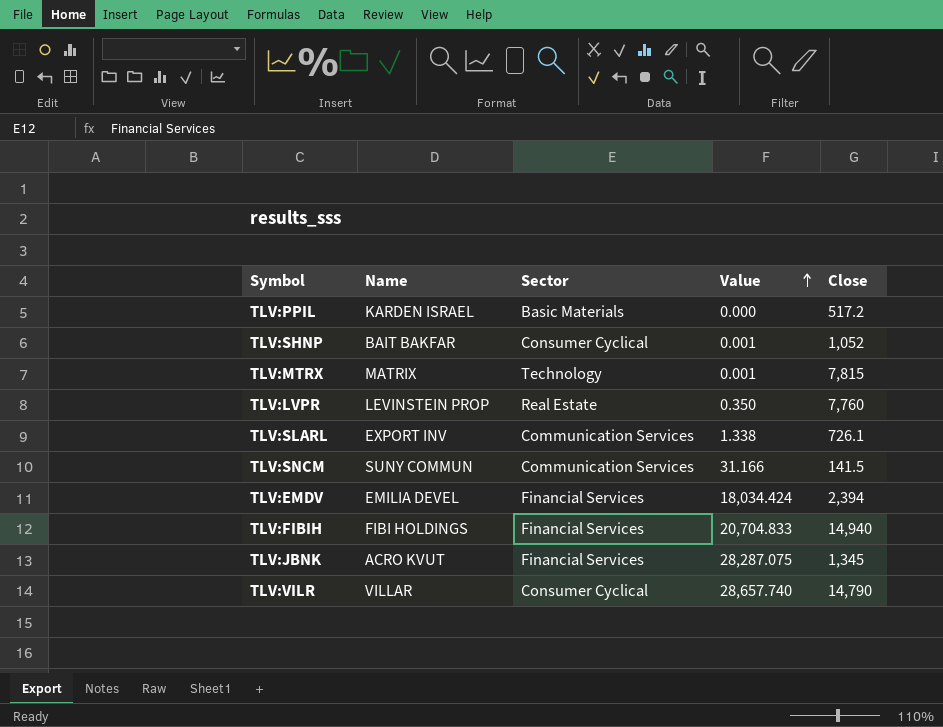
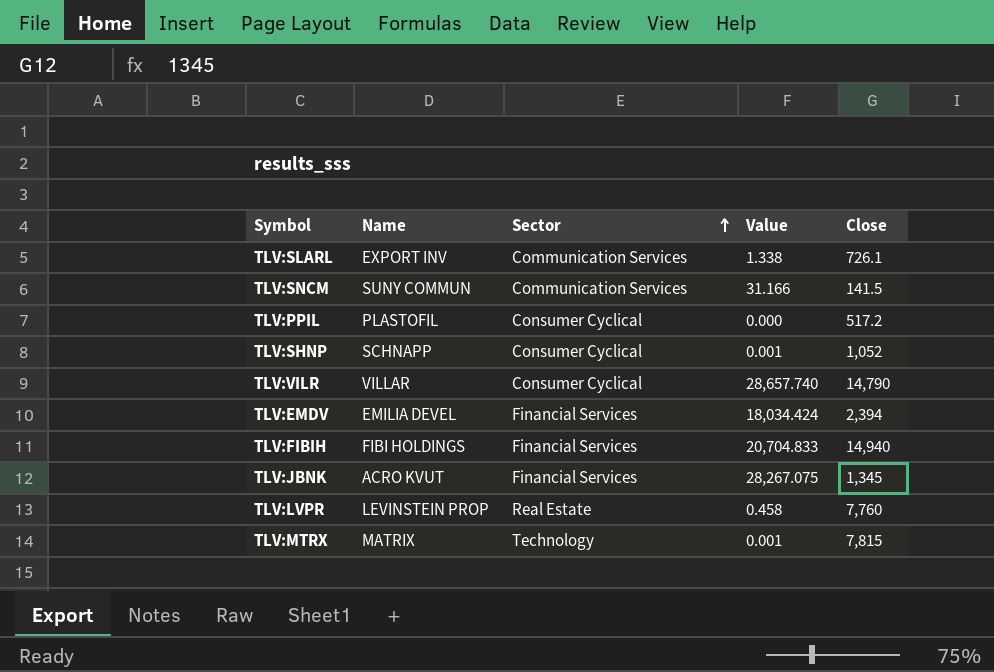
row order: Value ascending -> Sector ascending
TLV:PPIL | Name: KARDEN ISRAEL -> PLASTOFIL
TLV:PPIL | Sector: Basic Materials -> Consumer Cyclical
TLV:SHNP | Name: BAIT BAKFAR -> SCHNAPP
TLV:JBNK | Value: 28,287.075 -> 28,267.075
TLV:LVPR | Value: 0.350 -> 0.458

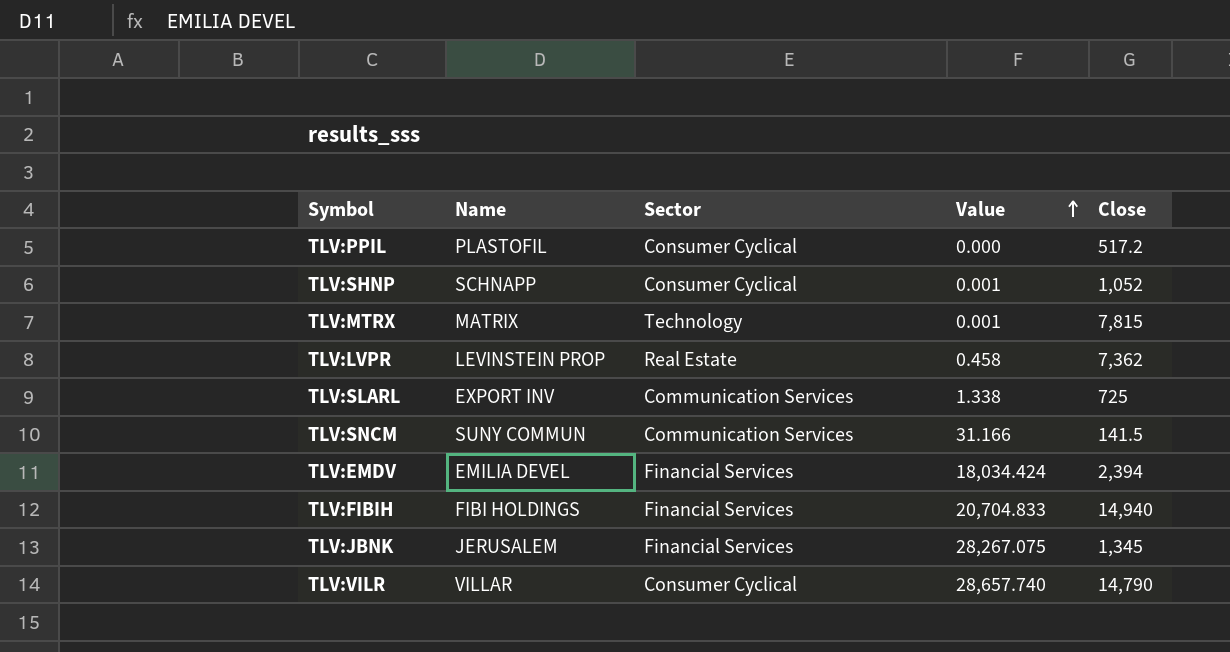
row order: Sector ascending -> Value ascending
TLV:LVPR | Close: 7,760 -> 7,362
TLV:SLARL | Close: 726.1 -> 725
TLV:JBNK | Name: ACRO KVUT -> JERUSALEM

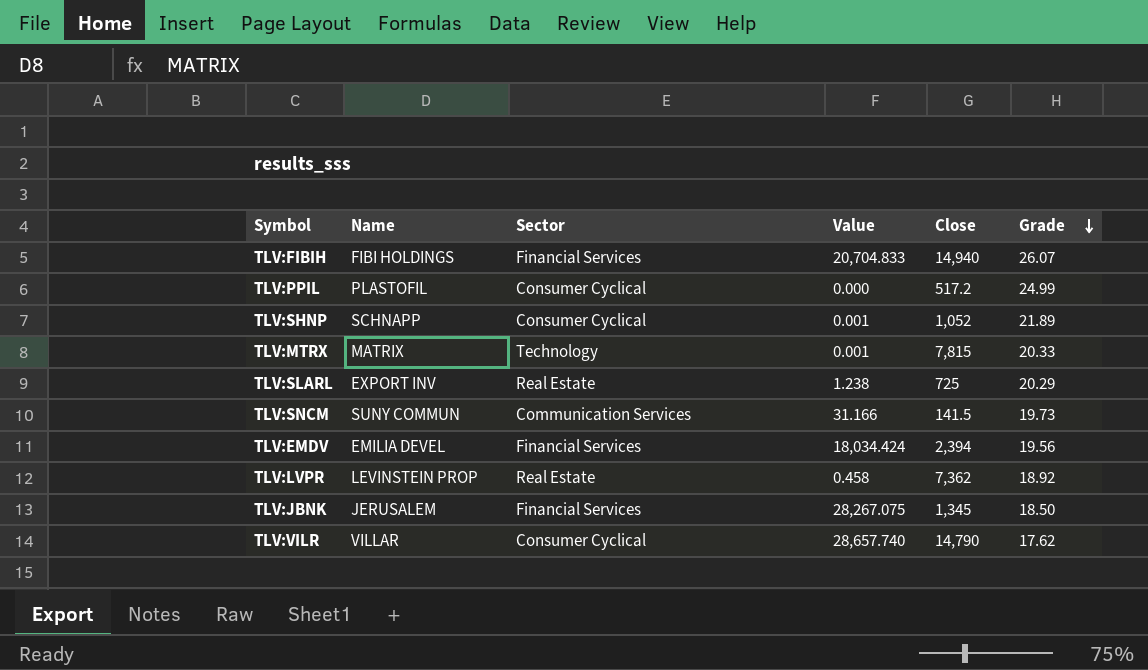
row order: Value ascending -> Grade descending
column Grade | position: none -> 6
TLV:SLARL | Sector: Communication Services -> Real Estate
TLV:SLARL | Value: 1.338 -> 1.238

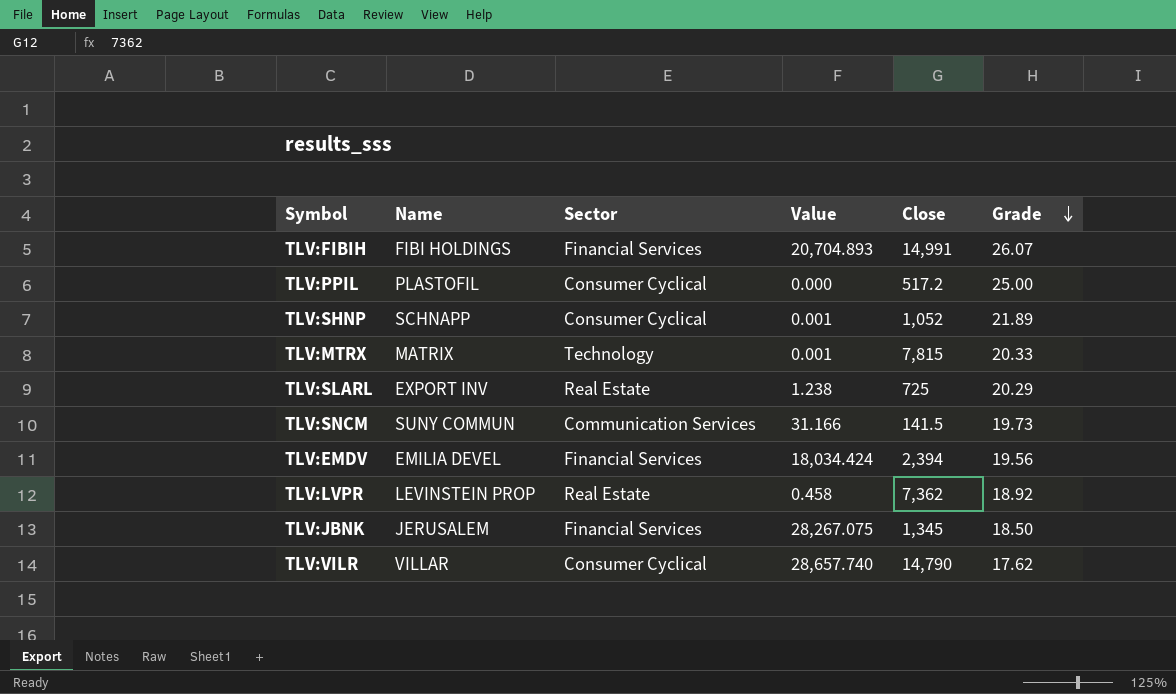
TLV:FIBIH | Value: 20,704.833 -> 20,704.893
TLV:FIBIH | Close: 14,940 -> 14,991
TLV:PPIL | Grade: 24.99 -> 25.00

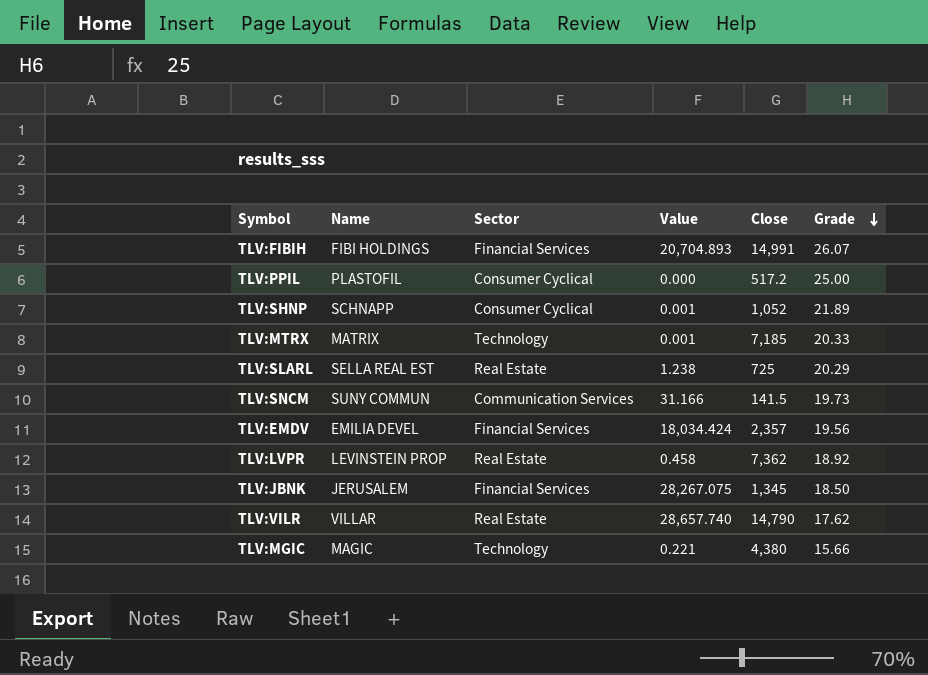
TLV:MTRX | Close: 7,815 -> 7,185
TLV:SLARL | Name: EXPORT INV -> SELLA REAL EST
TLV:EMDV | Close: 2,394 -> 2,357
TLV:VILR | Sector: Consumer Cyclical -> Real Estate
row TLV:MGIC: none -> MAGIC | Technology | 0.221 | 4,380 | 15.66

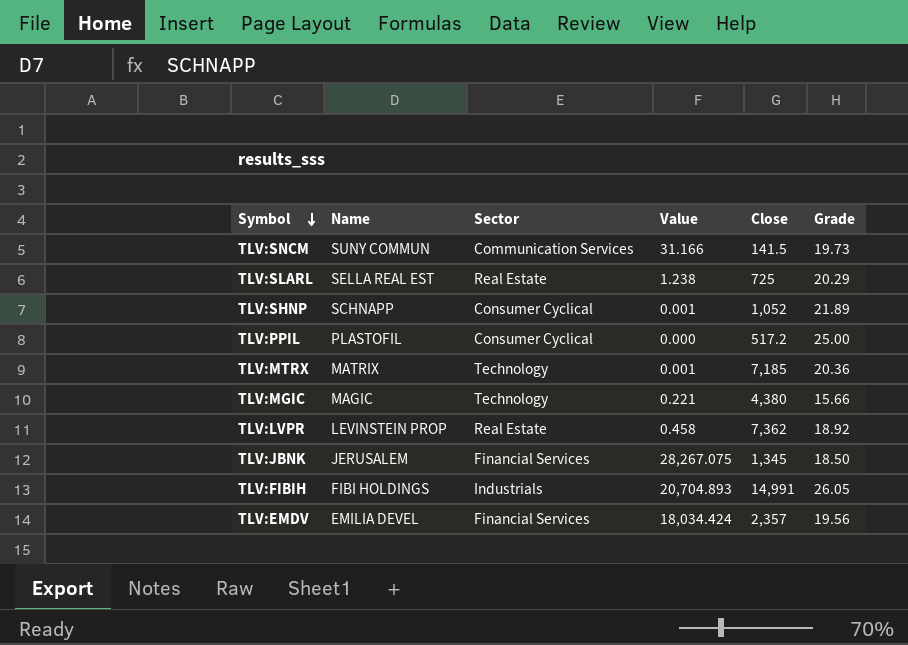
row order: Grade descending -> Symbol descending
row TLV:VILR: VILLAR | Real Estate | 28,657.740 | 14,790 | 17.62 -> none
TLV:MTRX | Grade: 20.33 -> 20.36
TLV:FIBIH | Sector: Financial Services -> Industrials
TLV:FIBIH | Grade: 26.07 -> 26.05

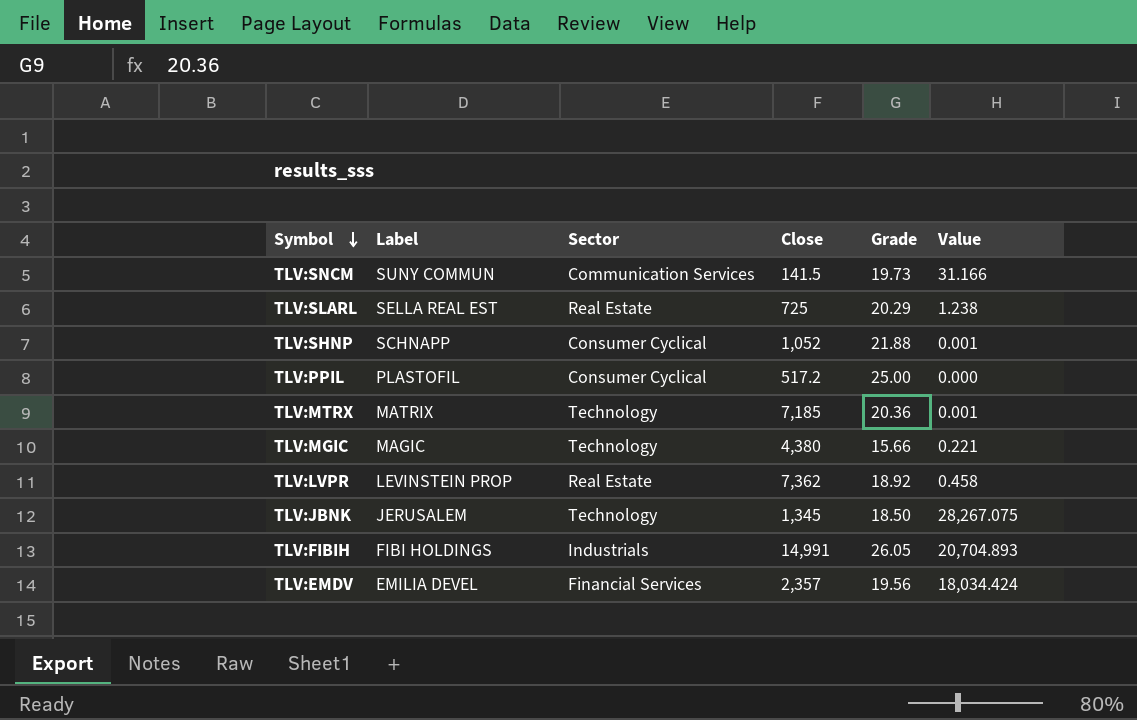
column name: Name -> Label
column Value | position: 4 -> 6
TLV:SHNP | Grade: 21.89 -> 21.88
TLV:JBNK | Sector: Financial Services -> Technology

